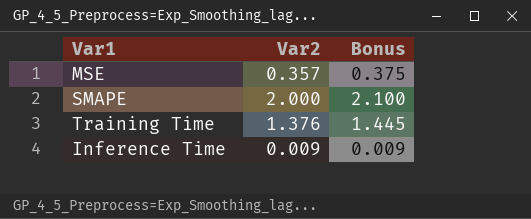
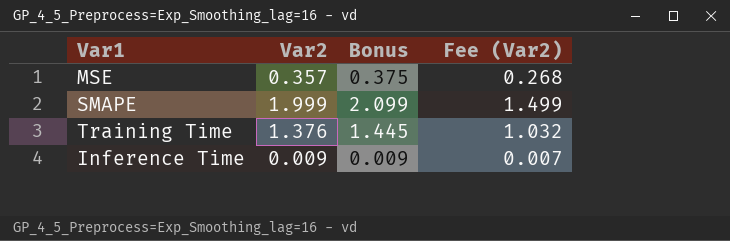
column Fee (Var2) | formula: none -> [Var2] * 0.75
SMAPE | Var2: 2.000 -> 1.999
SMAPE | Bonus: 2.100 -> 2.099

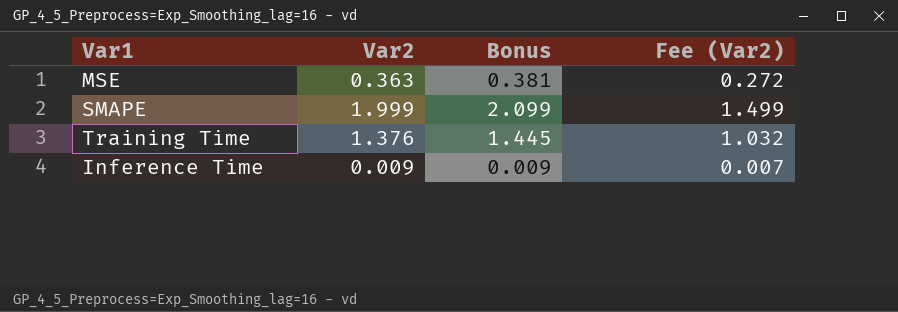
MSE | Var2: 0.357 -> 0.363
MSE | Bonus: 0.375 -> 0.381
MSE | Fee (Var2): 0.268 -> 0.272

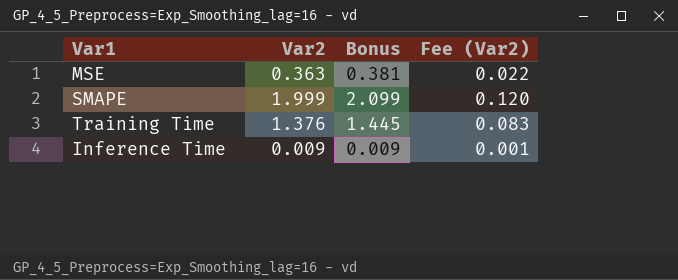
column Fee (Var2) | formula: [Var2] * 0.75 -> [Var2] * 0.06

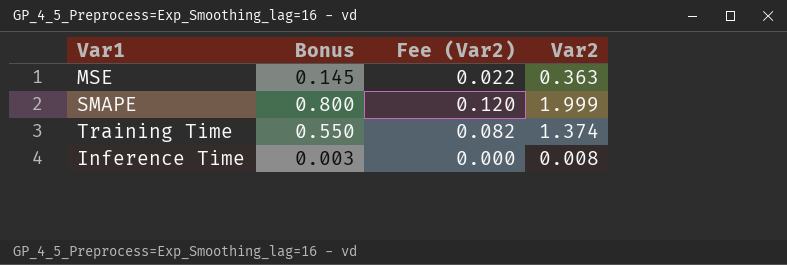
column Bonus | formula: [Var2] * 1.05 -> [Var2] * 0.4
column Var2 | position: 2 -> 4
Training Time | Fee (Var2): 0.083 -> 0.082
Training Time | Var2: 1.376 -> 1.374
Inference Time | Fee (Var2): 0.001 -> 0.000
Inference Time | Var2: 0.009 -> 0.008

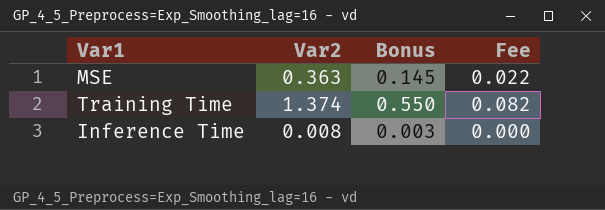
column Var2 | position: 4 -> 2
column name: Fee (Var2) -> Fee
row SMAPE: 0.800 | 0.120 | 1.999 -> none

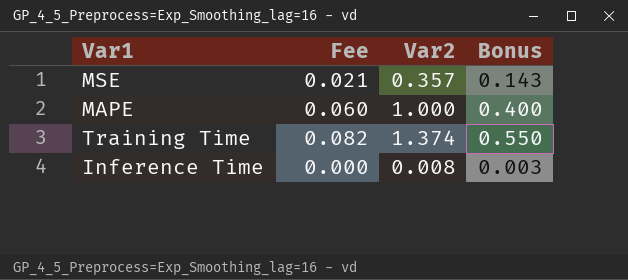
column Fee | position: 4 -> 2
MSE | Fee: 0.022 -> 0.021
MSE | Var2: 0.363 -> 0.357
MSE | Bonus: 0.145 -> 0.143
row MAPE: none -> 0.060 | 1.000 | 0.400

